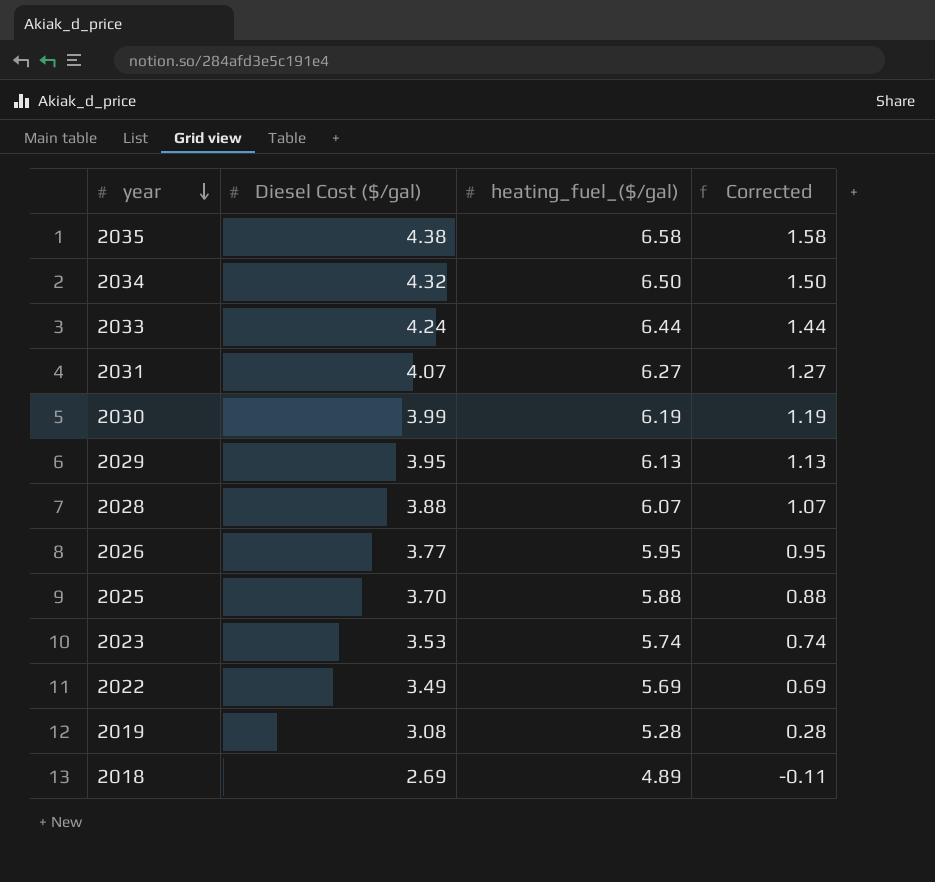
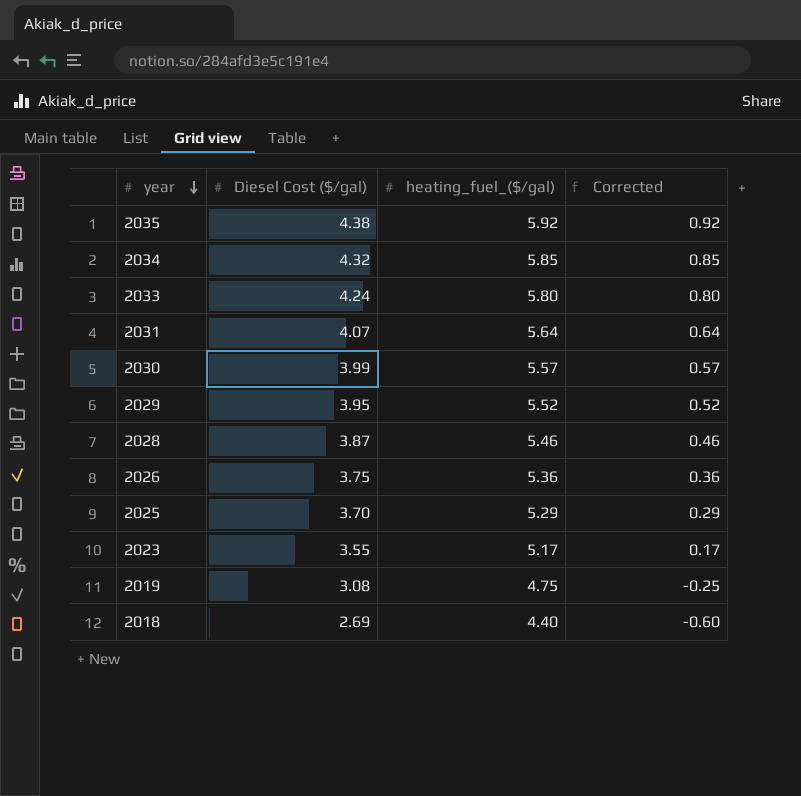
row 2022: 3.49 | 5.69 | 0.69 -> none
2035 | heating_fuel_($/gal): 6.58 -> 5.92
2035 | Corrected: 1.58 -> 0.92
2034 | heating_fuel_($/gal): 6.50 -> 5.85
2034 | Corrected: 1.50 -> 0.85
2033 | heating_fuel_($/gal): 6.44 -> 5.80
2033 | Corrected: 1.44 -> 0.80
2031 | heating_fuel_($/gal): 6.27 -> 5.64
2031 | Corrected: 1.27 -> 0.64
2030 | heating_fuel_($/gal): 6.19 -> 5.57
2030 | Corrected: 1.19 -> 0.57
2029 | heating_fuel_($/gal): 6.13 -> 5.52
2029 | Corrected: 1.13 -> 0.52
2028 | Diesel Cost ($/gal): 3.88 -> 3.87
2028 | heating_fuel_($/gal): 6.07 -> 5.46
2028 | Corrected: 1.07 -> 0.46
2026 | Diesel Cost ($/gal): 3.77 -> 3.75
2026 | heating_fuel_($/gal): 5.95 -> 5.36
2026 | Corrected: 0.95 -> 0.36
2025 | heating_fuel_($/gal): 5.88 -> 5.29
2025 | Corrected: 0.88 -> 0.29
2023 | Diesel Cost ($/gal): 3.53 -> 3.55
2023 | heating_fuel_($/gal): 5.74 -> 5.17
2023 | Corrected: 0.74 -> 0.17
2019 | heating_fuel_($/gal): 5.28 -> 4.75
2019 | Corrected: 0.28 -> -0.25
2018 | heating_fuel_($/gal): 4.89 -> 4.40
2018 | Corrected: -0.11 -> -0.60

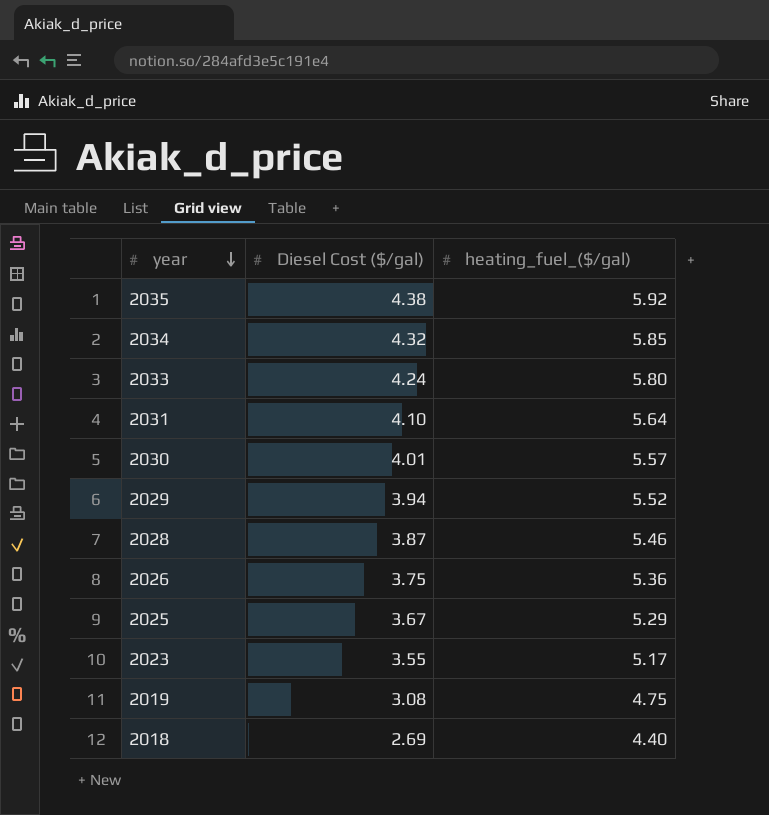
column Corrected | formula: [heating_fuel_($/gal)] - 5 -> none
2031 | Diesel Cost ($/gal): 4.07 -> 4.10
2030 | Diesel Cost ($/gal): 3.99 -> 4.01
2029 | Diesel Cost ($/gal): 3.95 -> 3.94
2025 | Diesel Cost ($/gal): 3.70 -> 3.67

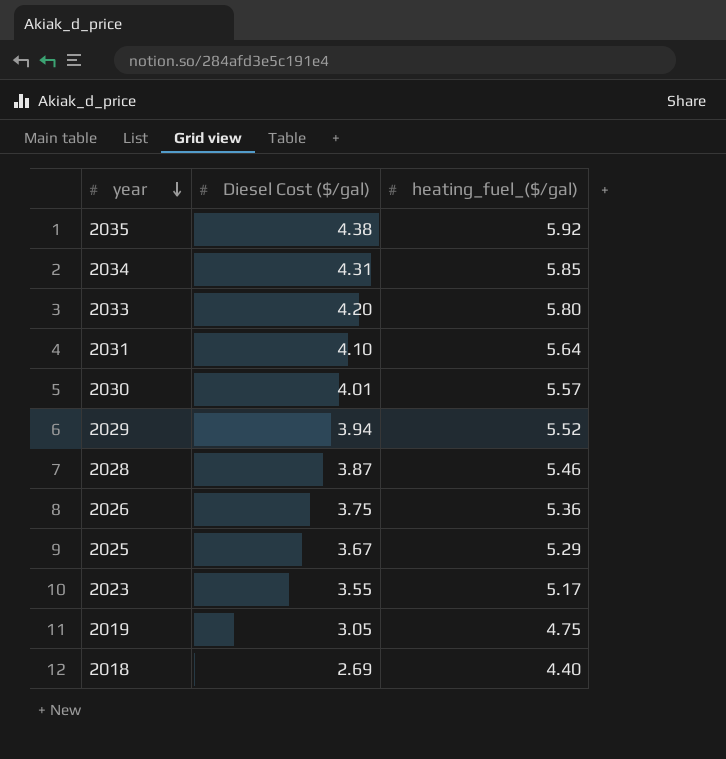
2034 | Diesel Cost ($/gal): 4.32 -> 4.31
2033 | Diesel Cost ($/gal): 4.24 -> 4.20
2019 | Diesel Cost ($/gal): 3.08 -> 3.05

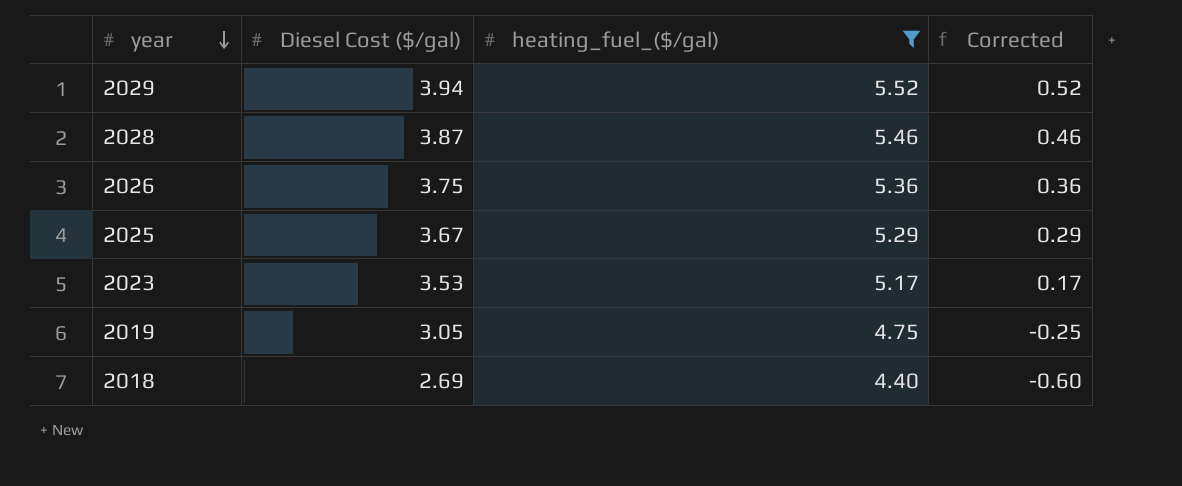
filter: none -> heating_fuel_($/gal) <= 5.52
column Corrected | formula: none -> [heating_fuel_($/gal)] - 5
2023 | Diesel Cost ($/gal): 3.55 -> 3.53

